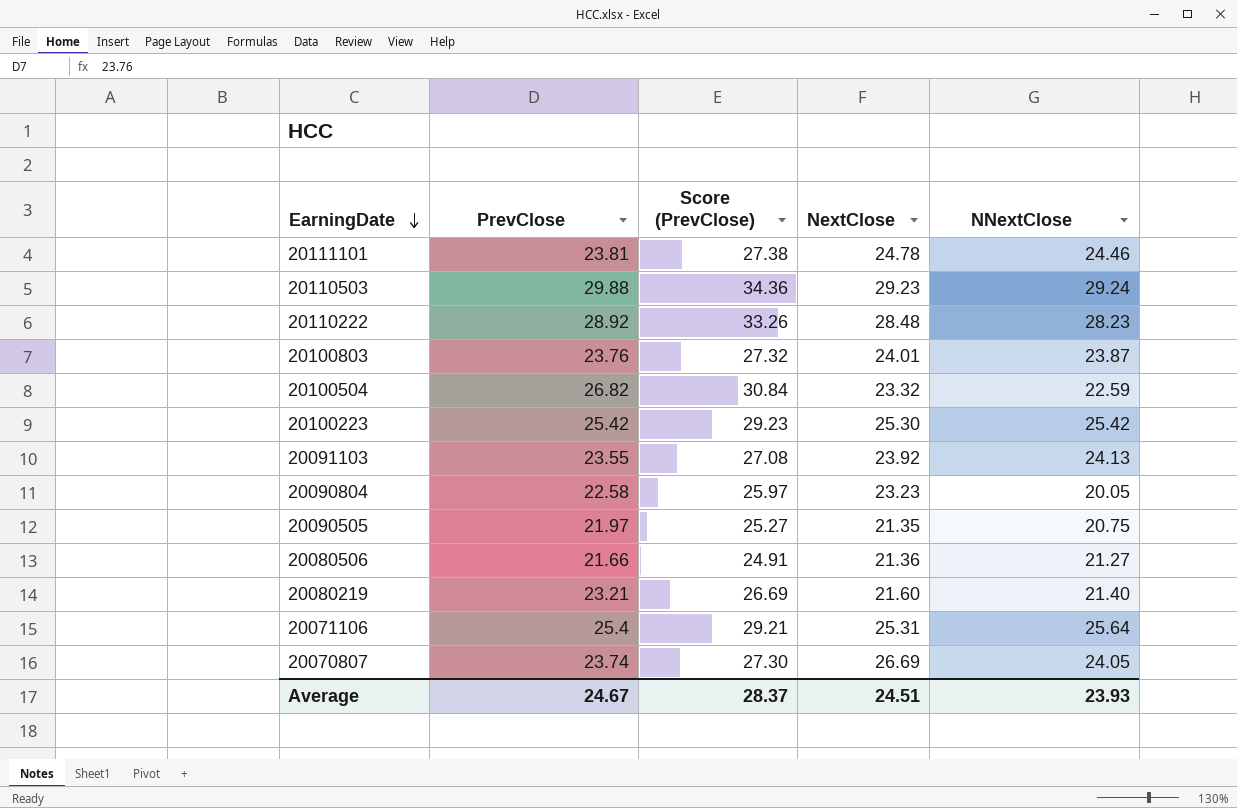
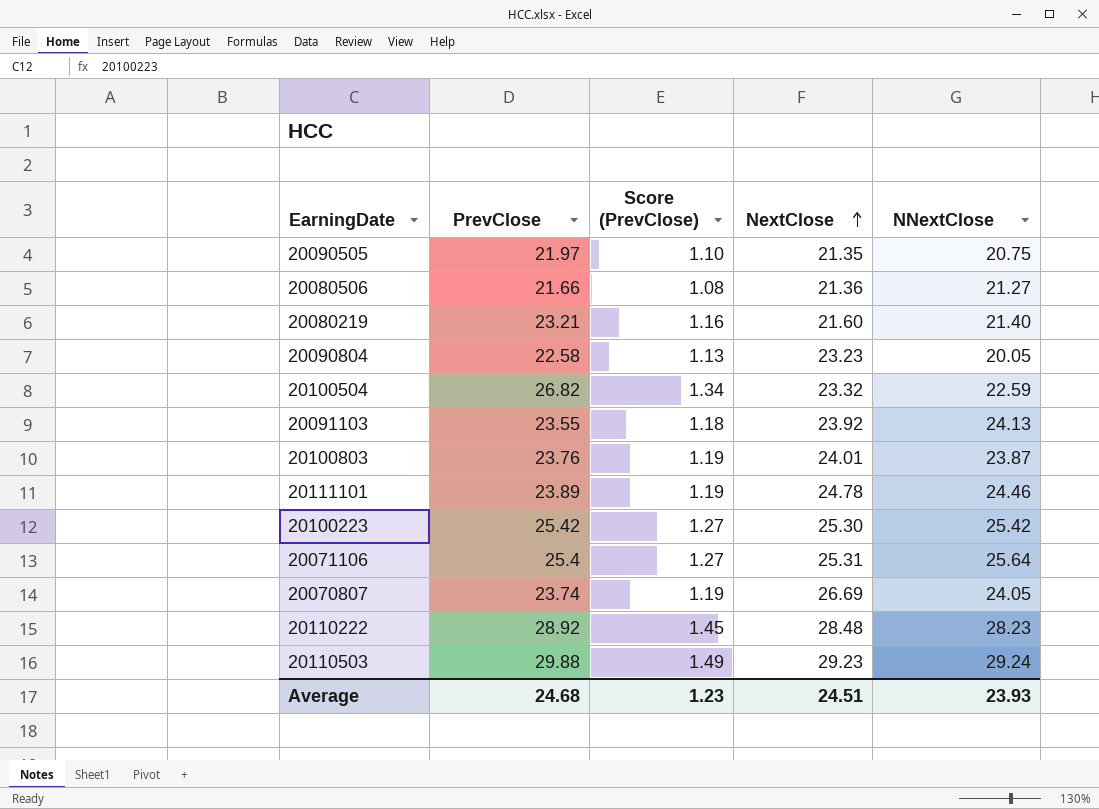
row order: EarningDate descending -> NextClose ascending
column Score (PrevClose) | formula: [PrevClose] * 1.15 -> [PrevClose] * 0.05
20111101 | PrevClose: 23.81 -> 23.89
Average | PrevClose: 24.67 -> 24.68
Average | Score (PrevClose): 28.37 -> 1.23

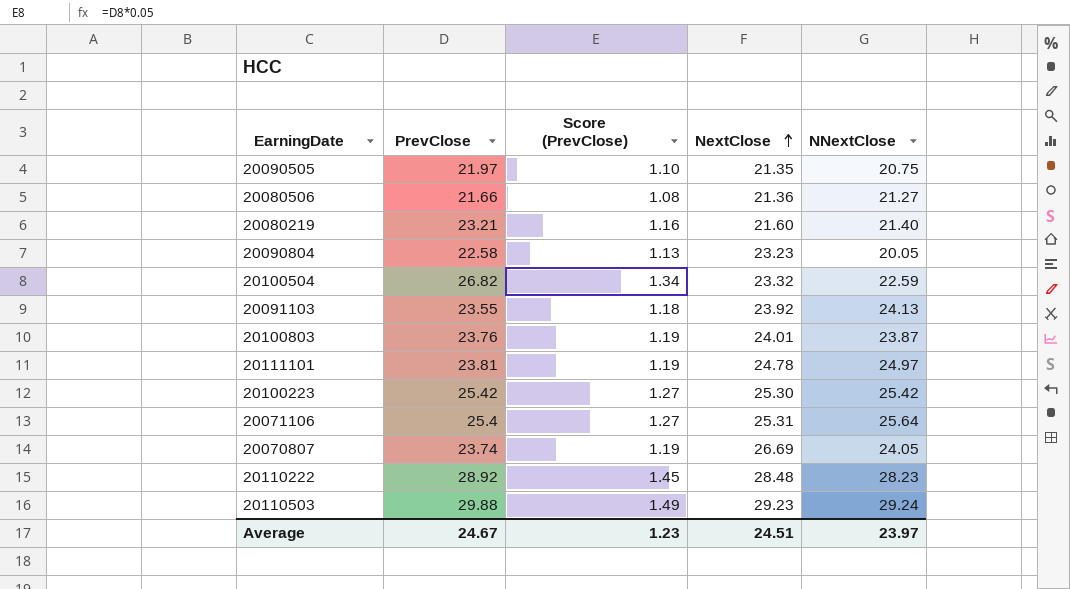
20111101 | PrevClose: 23.89 -> 23.81
20111101 | NNextClose: 24.46 -> 24.97
Average | PrevClose: 24.68 -> 24.67
Average | NNextClose: 23.93 -> 23.97

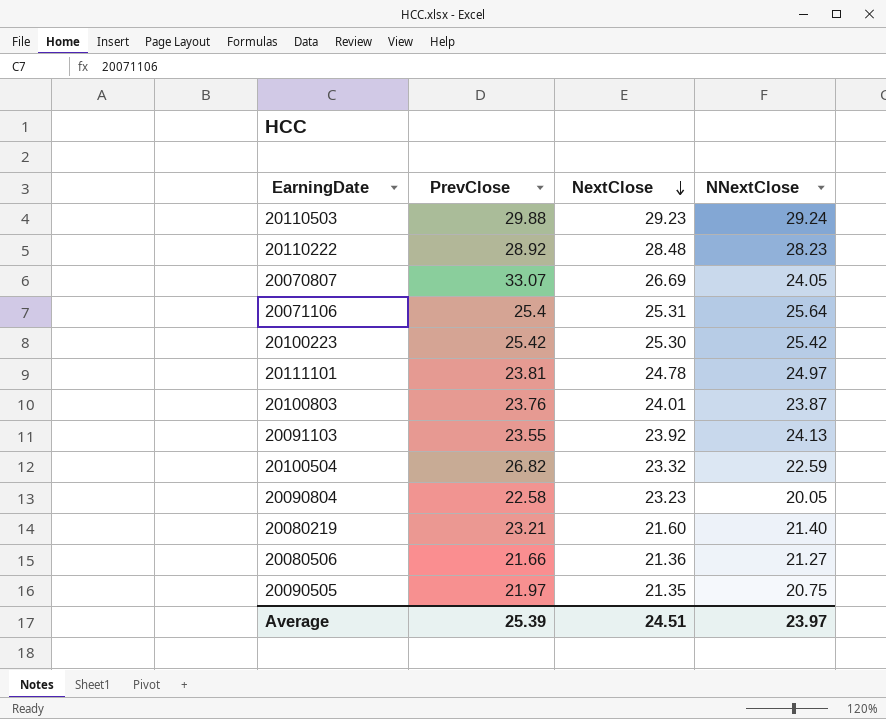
row order: NextClose ascending -> NextClose descending
column Score (PrevClose) | formula: [PrevClose] * 0.05 -> none
20070807 | PrevClose: 23.74 -> 33.07
Average | PrevClose: 24.67 -> 25.39

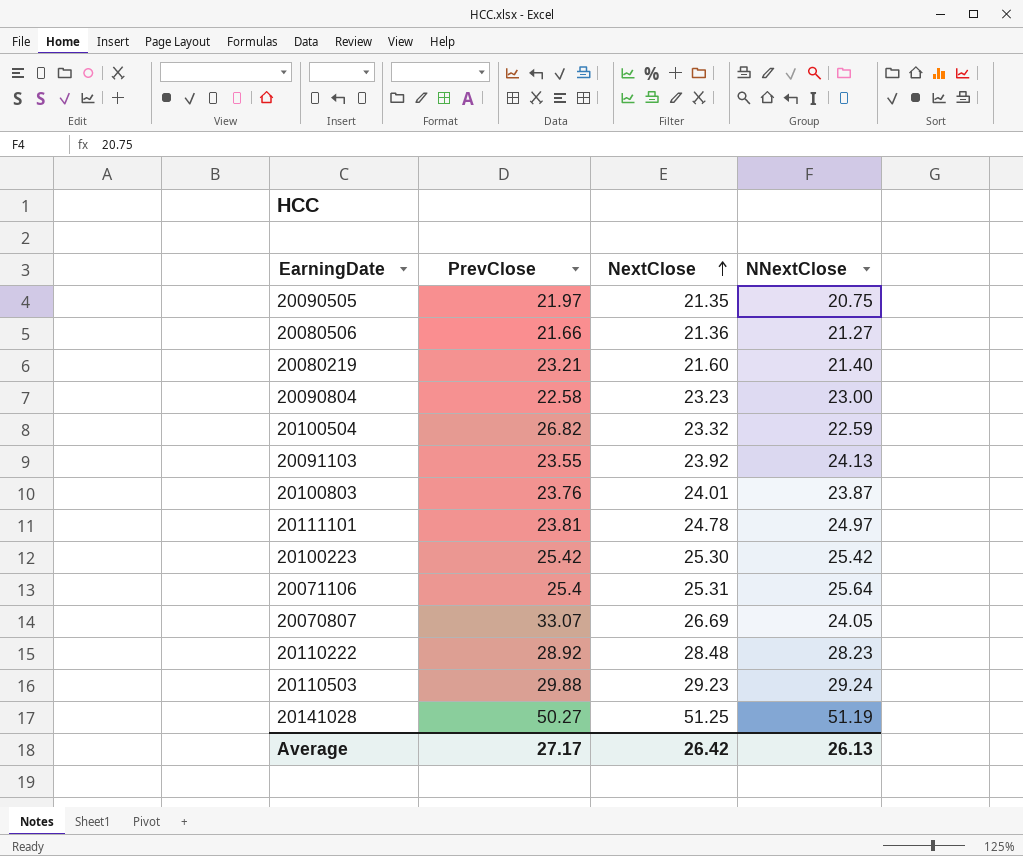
row order: NextClose descending -> NextClose ascending
20090804 | NNextClose: 20.05 -> 23.00
row 20141028: none -> 50.27 | 51.25 | 51.19
Average | PrevClose: 25.39 -> 27.17
Average | NextClose: 24.51 -> 26.42
Average | NNextClose: 23.97 -> 26.13

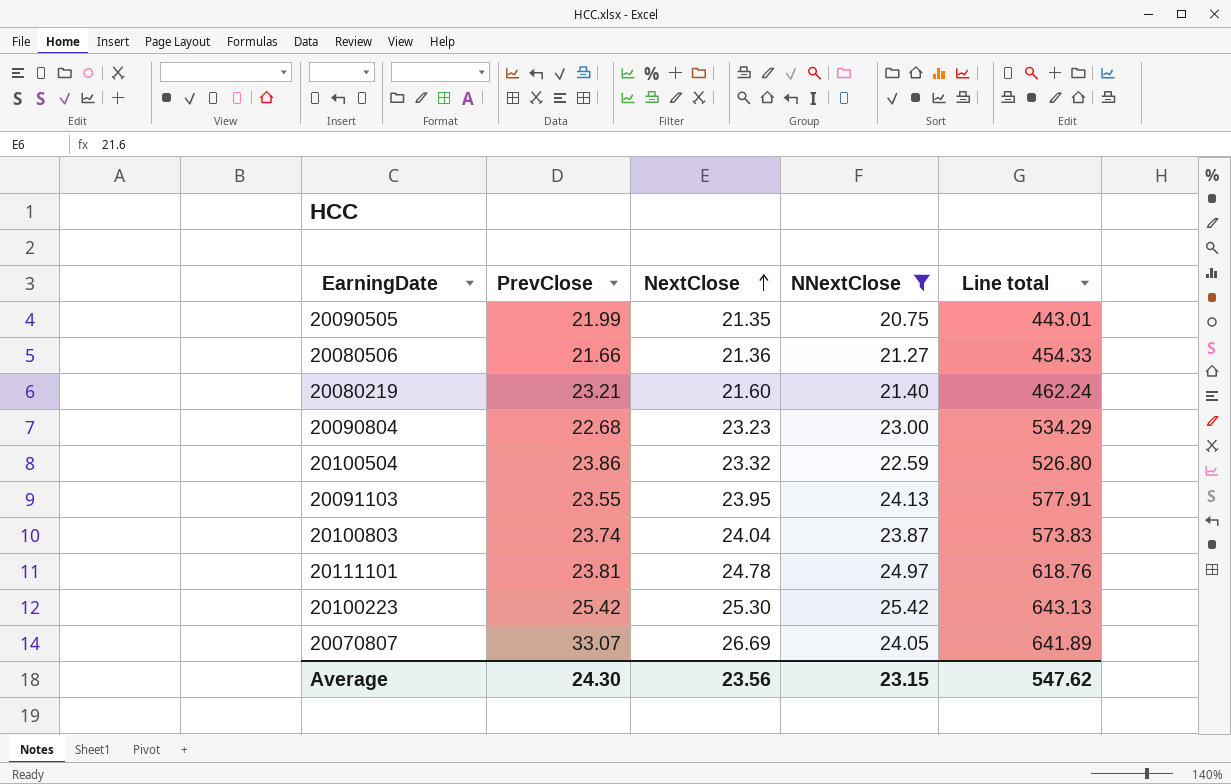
filter: none -> NNextClose <= 25.42
column Line total | formula: none -> [NextClose] * [NNextClose]
20090505 | PrevClose: 21.97 -> 21.99
20090804 | PrevClose: 22.58 -> 22.68
20100504 | PrevClose: 26.82 -> 23.86
20091103 | NextClose: 23.92 -> 23.95
20100803 | PrevClose: 23.76 -> 23.74
20100803 | NextClose: 24.01 -> 24.04
Average | PrevClose: 27.17 -> 24.30
Average | NextClose: 26.42 -> 23.56
Average | NNextClose: 26.13 -> 23.15

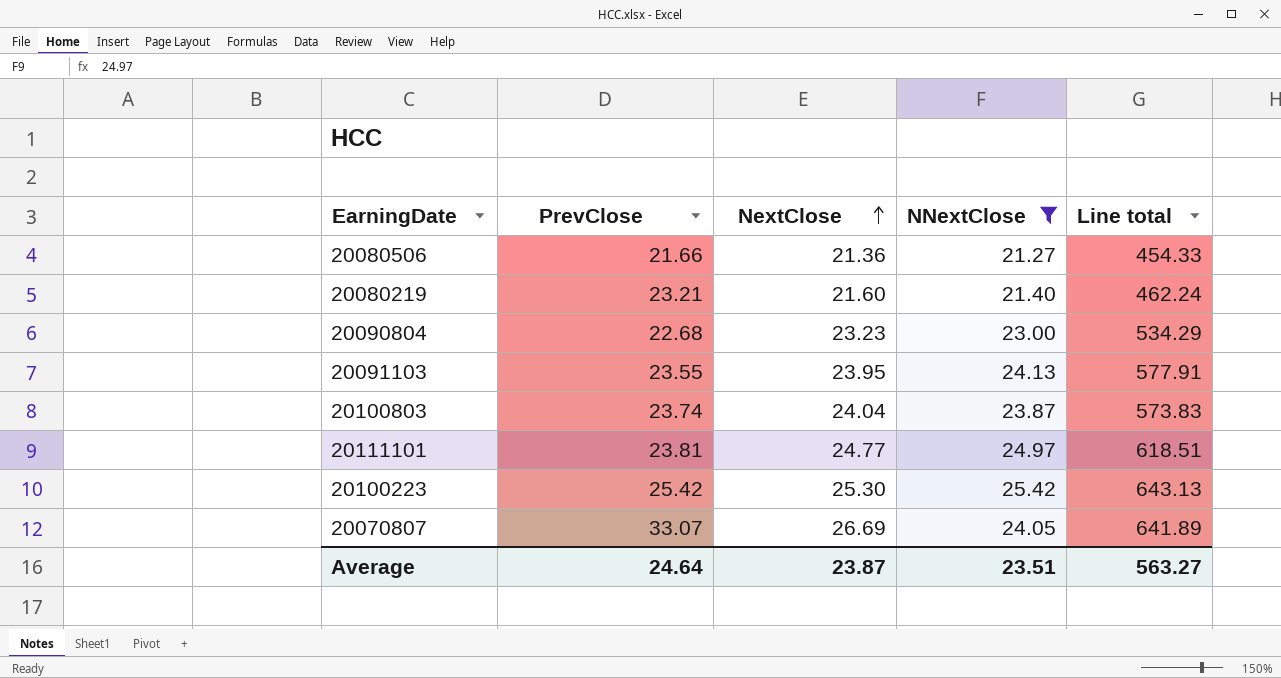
row 20090505: 21.99 | 21.35 | 20.75 | 443.01 -> none
row 20100504: 23.86 | 23.32 | 22.59 | 526.80 -> none
20111101 | NextClose: 24.78 -> 24.77
20111101 | Line total: 618.76 -> 618.51
Average | PrevClose: 24.30 -> 24.64
Average | NextClose: 23.56 -> 23.87
Average | NNextClose: 23.15 -> 23.51
Average | Line total: 547.62 -> 563.27

